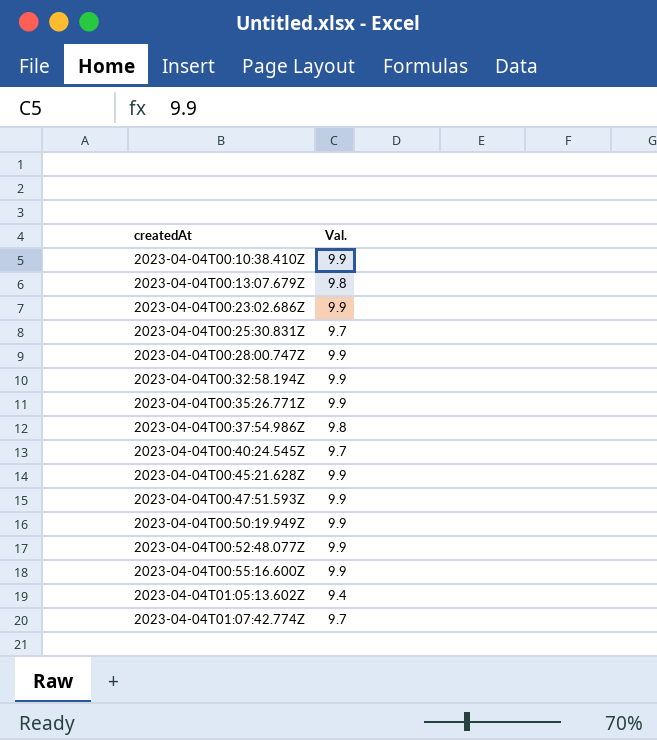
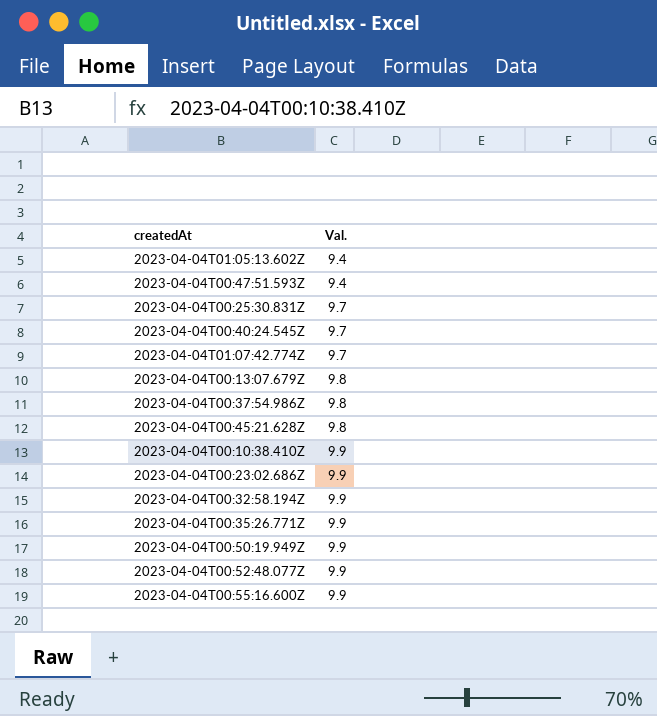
row order: createdAt ascending -> Val. ascending
row 2023-04-04T00:28:00.747Z: 9.9 -> none
2023-04-04T00:47:51.593Z | Val.: 9.9 -> 9.4
2023-04-04T00:45:21.628Z | Val.: 9.9 -> 9.8

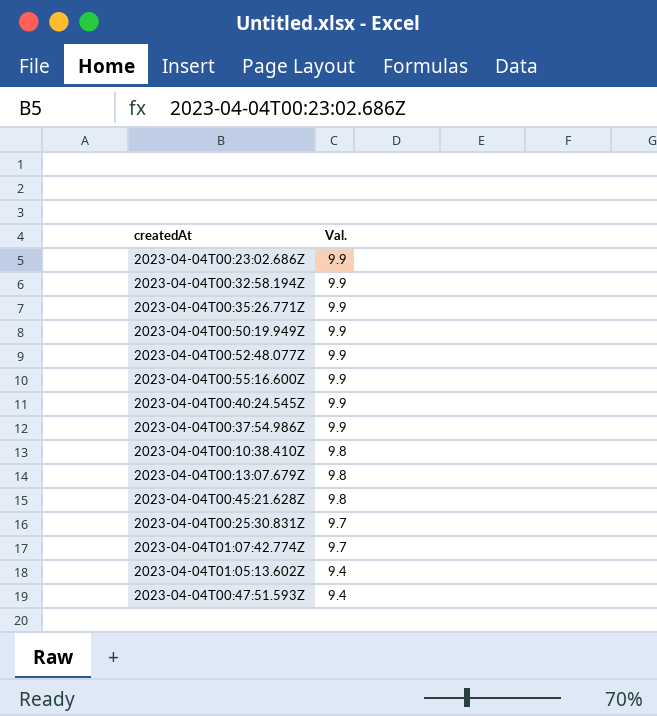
row order: Val. ascending -> Val. descending
2023-04-04T00:40:24.545Z | Val.: 9.7 -> 9.9
2023-04-04T00:37:54.986Z | Val.: 9.8 -> 9.9
2023-04-04T00:10:38.410Z | Val.: 9.9 -> 9.8

